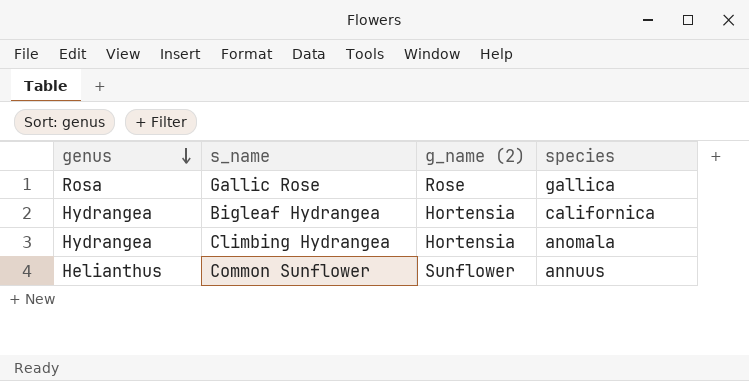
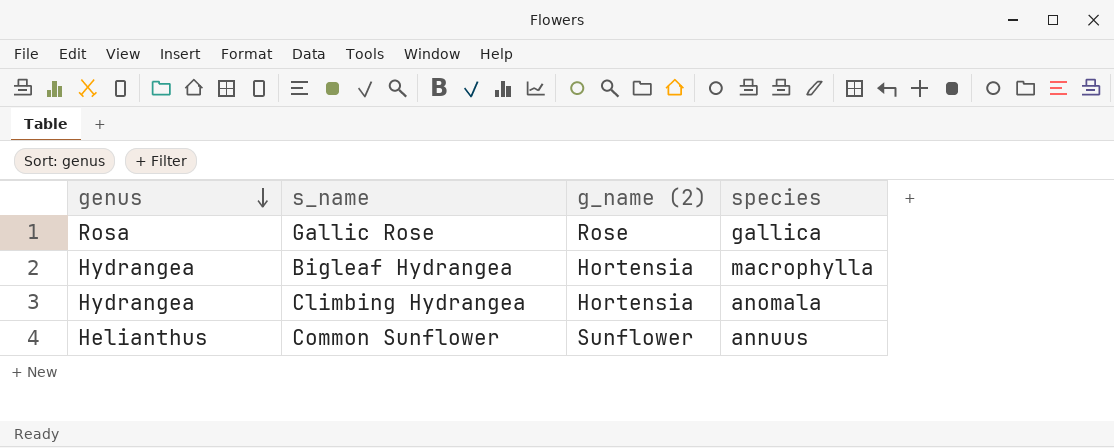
Bigleaf Hydrangea | species: californica -> macrophylla

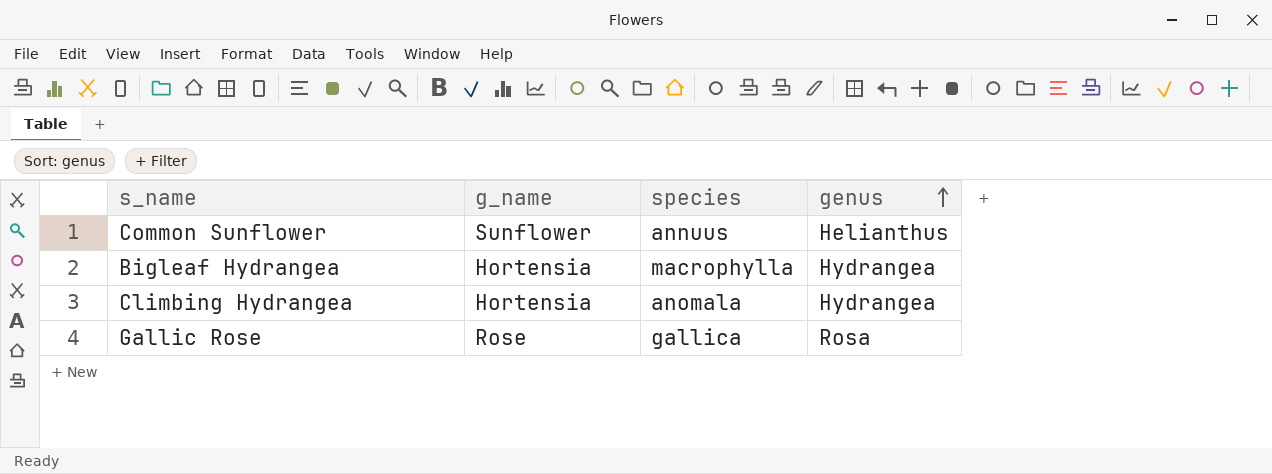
row order: genus descending -> genus ascending
column name: g_name (2) -> g_name
column genus | position: 1 -> 4

